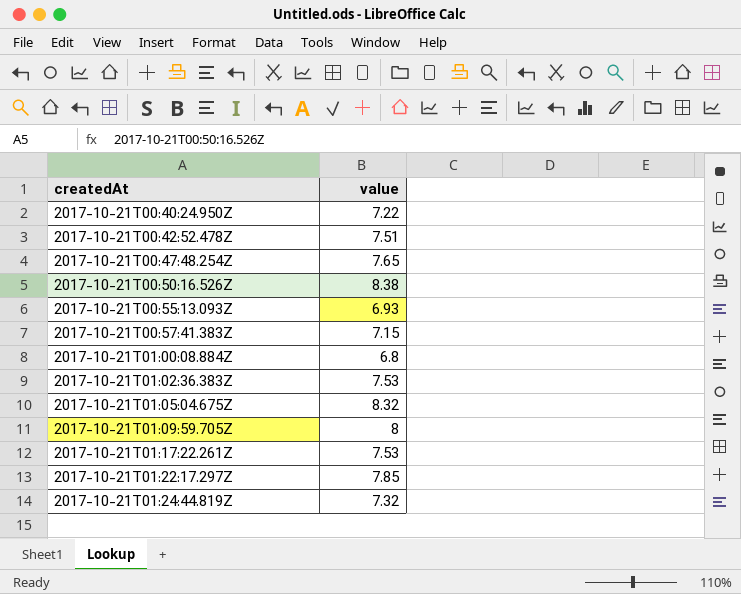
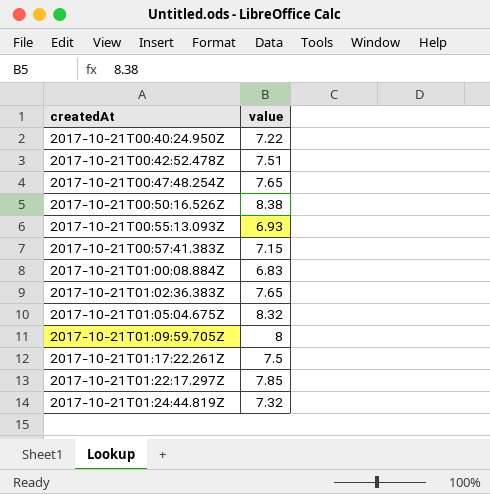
2017-10-21T01:00:08.884Z | value: 6.8 -> 6.83
2017-10-21T01:02:36.383Z | value: 7.53 -> 7.65
2017-10-21T01:17:22.261Z | value: 7.53 -> 7.5

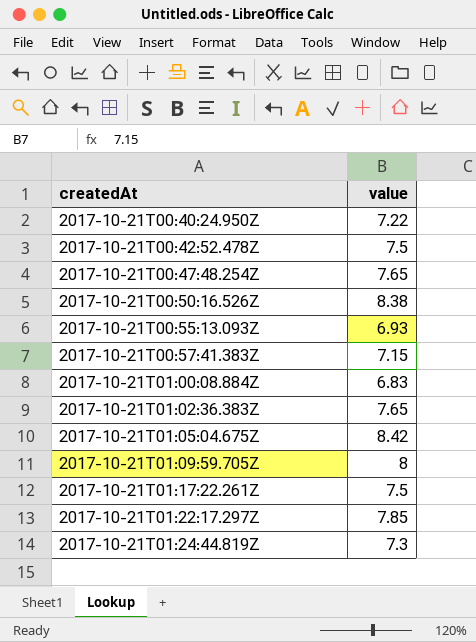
2017-10-21T00:42:52.478Z | value: 7.51 -> 7.5
2017-10-21T01:05:04.675Z | value: 8.32 -> 8.42
2017-10-21T01:24:44.819Z | value: 7.32 -> 7.3

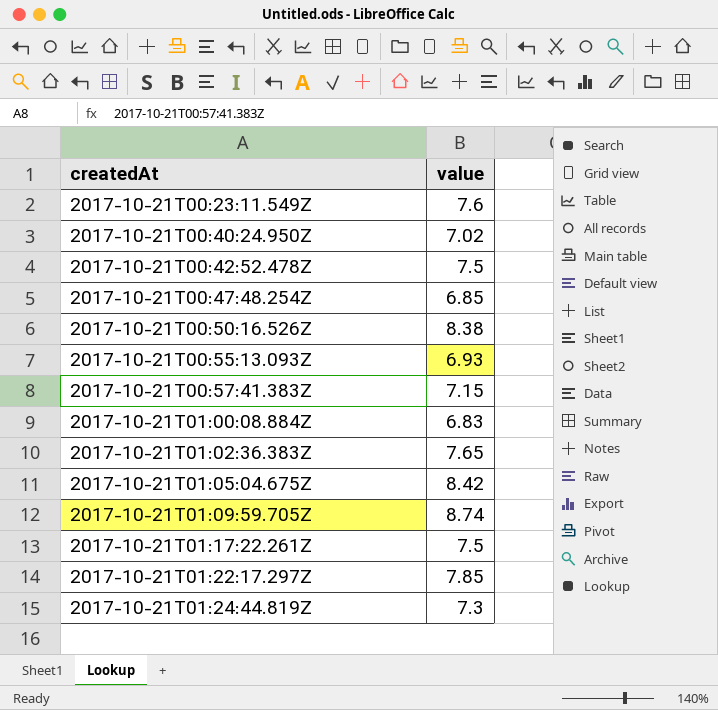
row 2017-10-21T00:23:11.549Z: none -> 7.6
2017-10-21T00:40:24.950Z | value: 7.22 -> 7.02
2017-10-21T00:47:48.254Z | value: 7.65 -> 6.85
2017-10-21T01:09:59.705Z | value: 8 -> 8.74

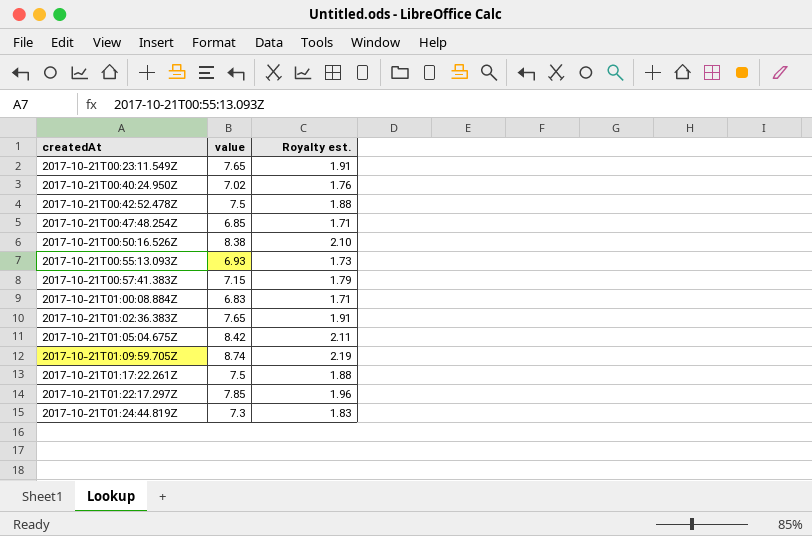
column Royalty est. | formula: none -> [value] * 0.25
2017-10-21T00:23:11.549Z | value: 7.6 -> 7.65

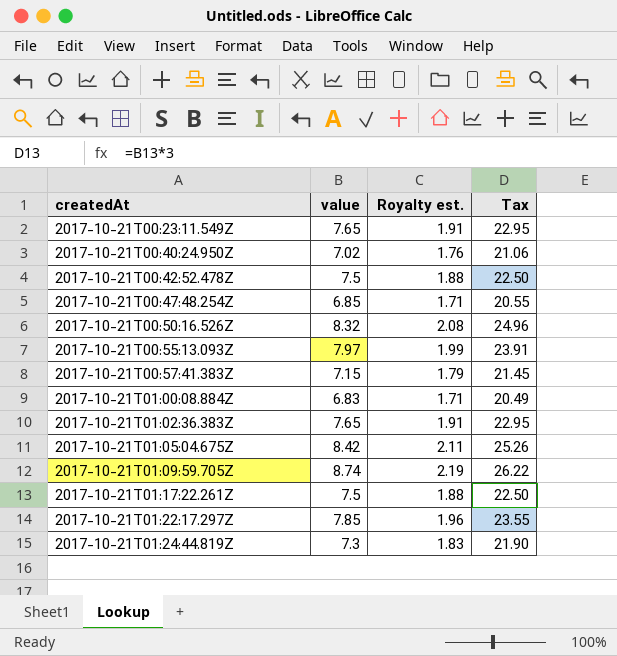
column Tax | formula: none -> [value] * 3
2017-10-21T00:50:16.526Z | value: 8.38 -> 8.32
2017-10-21T00:50:16.526Z | Royalty est.: 2.10 -> 2.08
2017-10-21T00:55:13.093Z | value: 6.93 -> 7.97
2017-10-21T00:55:13.093Z | Royalty est.: 1.73 -> 1.99

